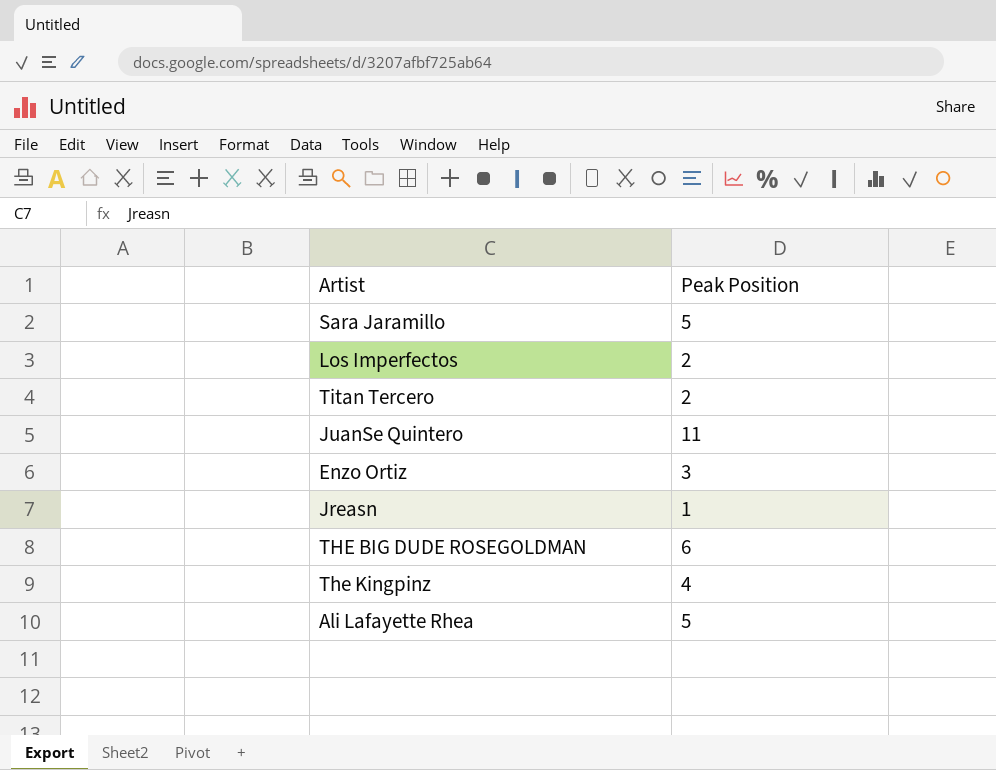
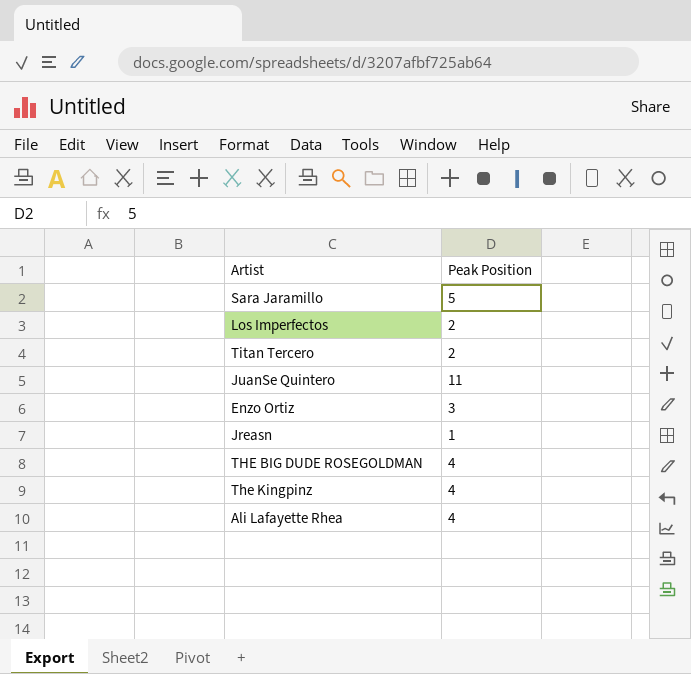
THE BIG DUDE ROSEGOLDMAN | Peak Position: 6 -> 4
Ali Lafayette Rhea | Peak Position: 5 -> 4

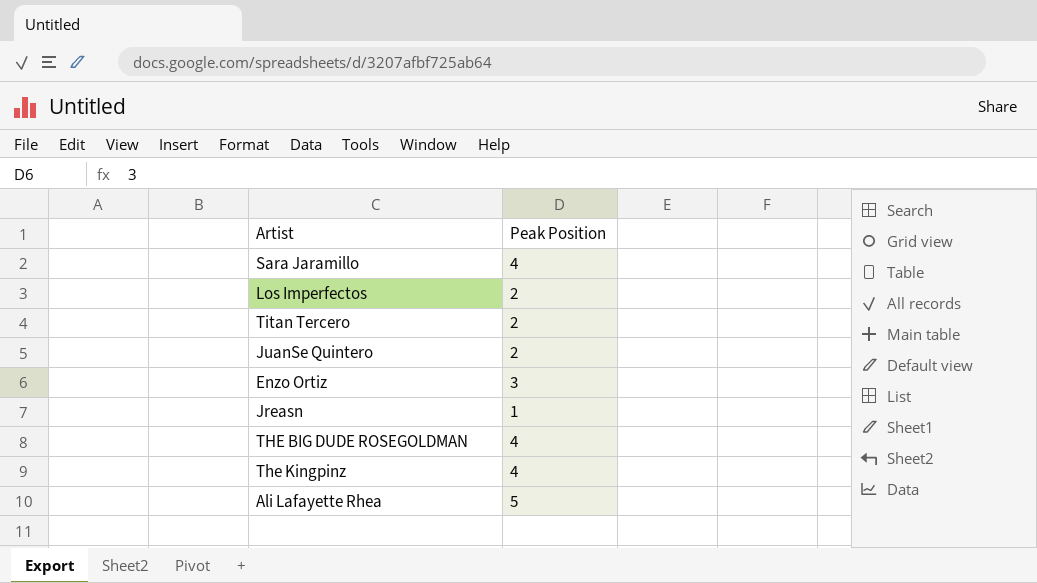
Sara Jaramillo | Peak Position: 5 -> 4
JuanSe Quintero | Peak Position: 11 -> 2
Ali Lafayette Rhea | Peak Position: 4 -> 5

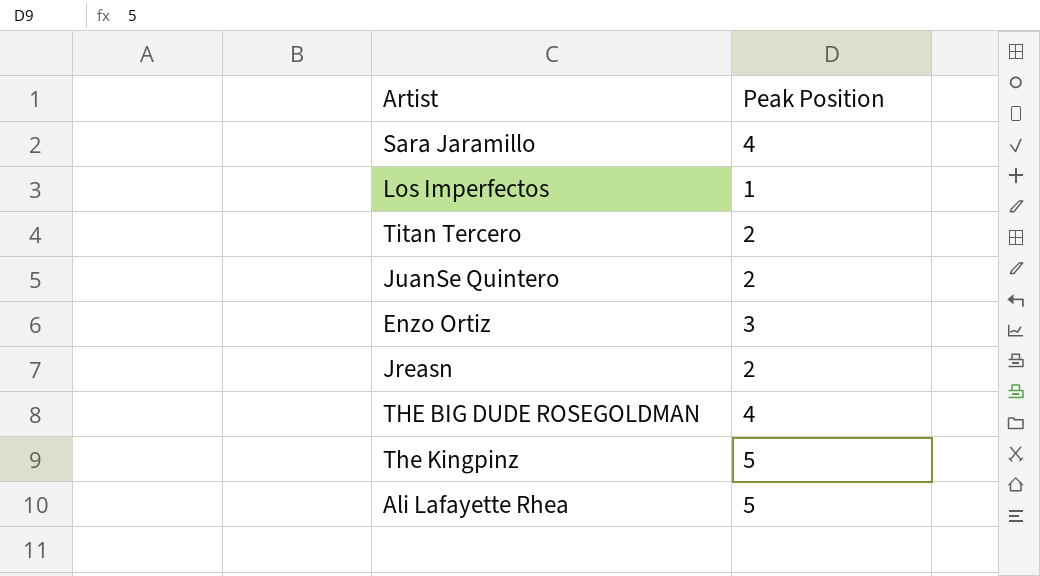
Los Imperfectos | Peak Position: 2 -> 1
Jreasn | Peak Position: 1 -> 2
The Kingpinz | Peak Position: 4 -> 5

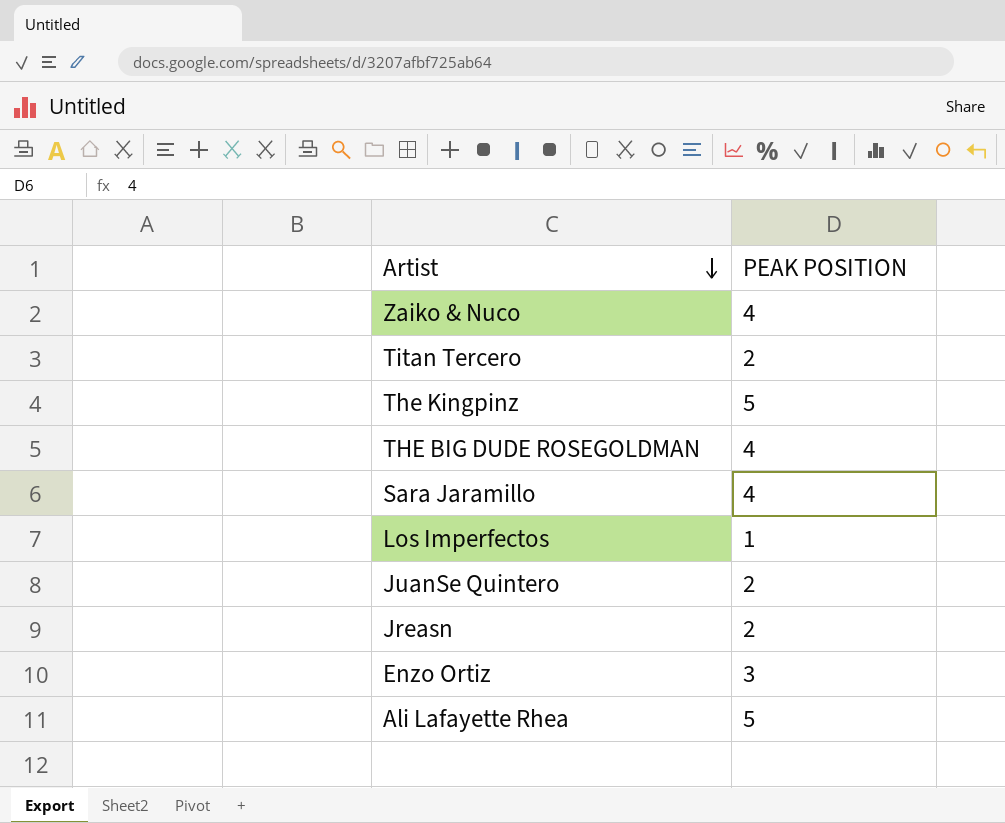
row order: none -> Artist descending
column name: Peak Position -> PEAK POSITION
row Zaiko & Nuco: none -> 4

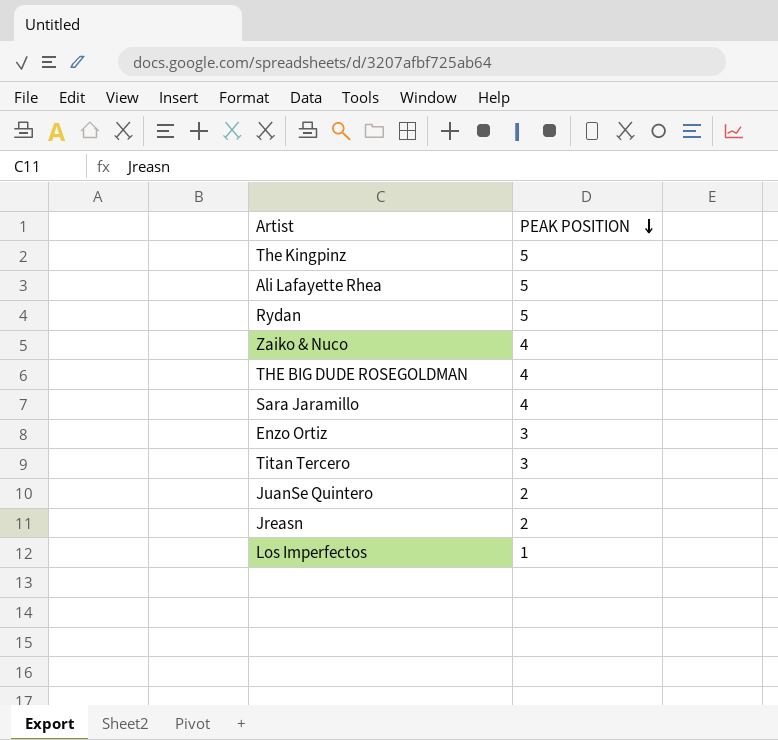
row order: Artist descending -> PEAK POSITION descending
row Rydan: none -> 5
Titan Tercero | PEAK POSITION: 2 -> 3

